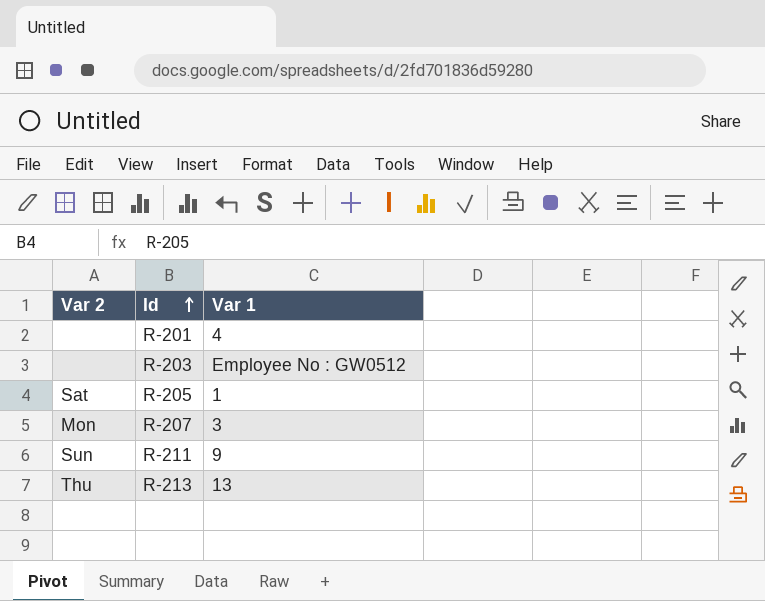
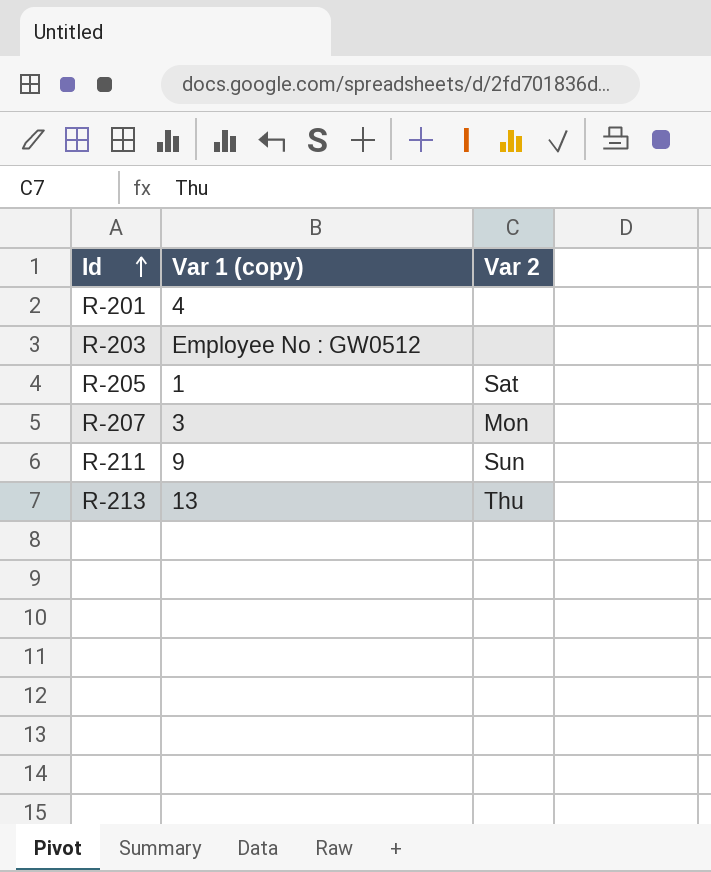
column name: Var 1 -> Var 1 (copy)
column Var 2 | position: 1 -> 3

